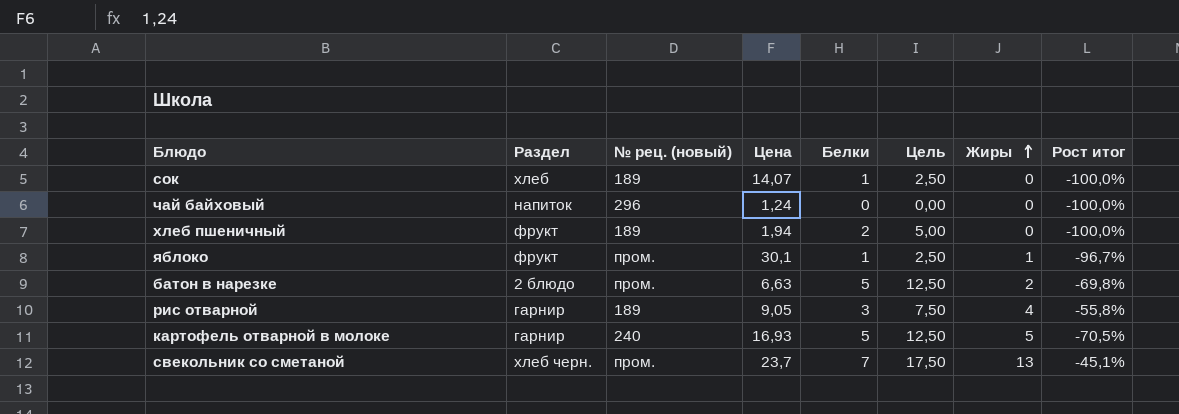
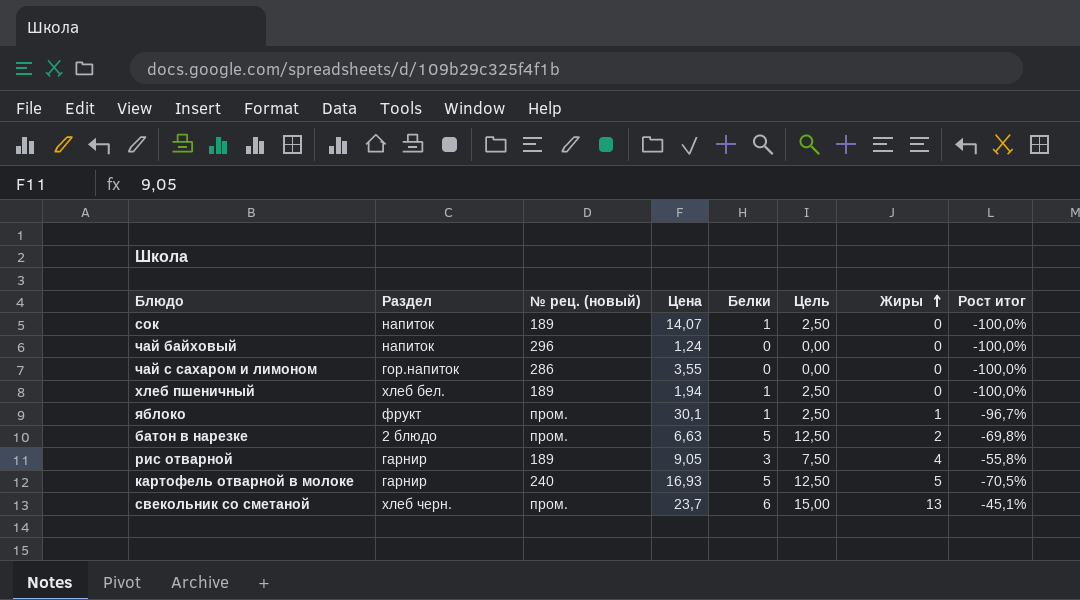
сок | Раздел: хлеб -> напиток
row чай с сахаром и лимоном: none -> гор.напиток | 286 | 3,55 | 0 | 0,00 | 0 | -100,0%
хлеб пшеничный | Раздел: фрукт -> хлеб бел.
хлеб пшеничный | Белки: 2 -> 1
хлеб пшеничный | Цель: 5,00 -> 2,50
свекольник со сметаной | Белки: 7 -> 6
свекольник со сметаной | Цель: 17,50 -> 15,00

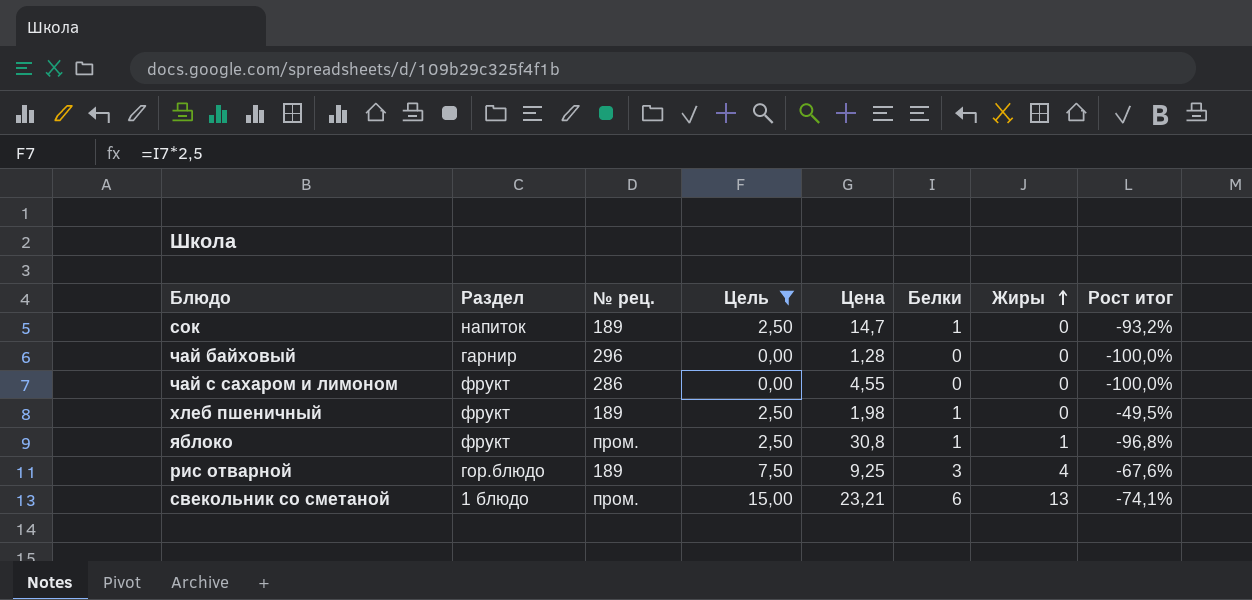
filter: none -> Цель != 12,50
column name: № рец. (новый) -> № рец.
column Цель | position: 6 -> 4
column Рост итог | formula: ([Жиры] - [Цена]) / [Цена] -> ([Белки] - [Цена]) / [Цена]
сок | Цена: 14,07 -> 14,7
чай байховый | Раздел: напиток -> гарнир
чай байховый | Цена: 1,24 -> 1,28
чай с сахаром и лимоном | Раздел: гор.напиток -> фрукт
чай с сахаром и лимоном | Цена: 3,55 -> 4,55
хлеб пшеничный | Раздел: хлеб бел. -> фрукт
хлеб пшеничный | Цена: 1,94 -> 1,98
яблоко | Цена: 30,1 -> 30,8
рис отварной | Раздел: гарнир -> гор.блюдо
рис отварной | Цена: 9,05 -> 9,25
свекольник со сметаной | Раздел: хлеб черн. -> 1 блюдо
свекольник со сметаной | Цена: 23,7 -> 23,21

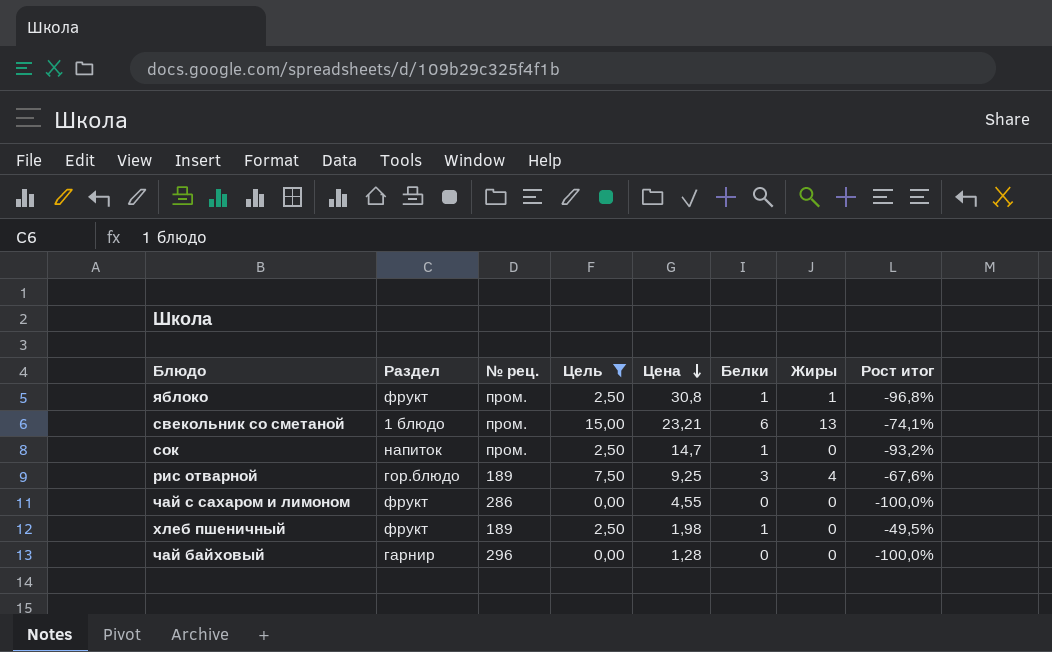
row order: Жиры ascending -> Цена descending
сок | № рец.: 189 -> пром.

